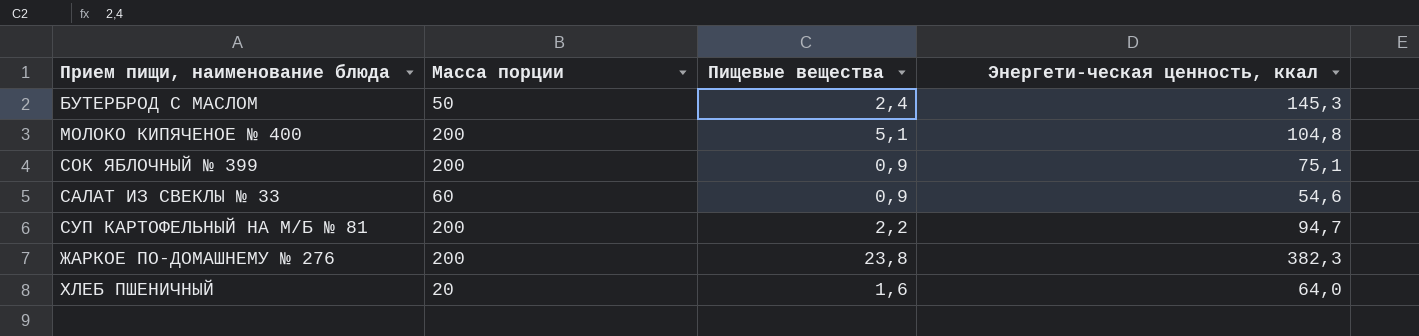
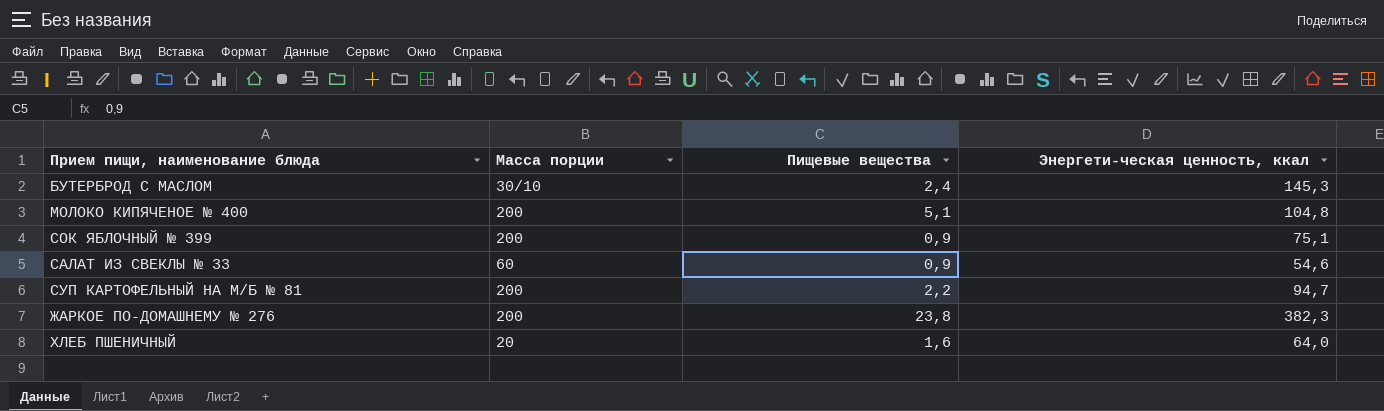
БУТЕРБРОД С МАСЛОМ | Масса порции: 50 -> 30/10

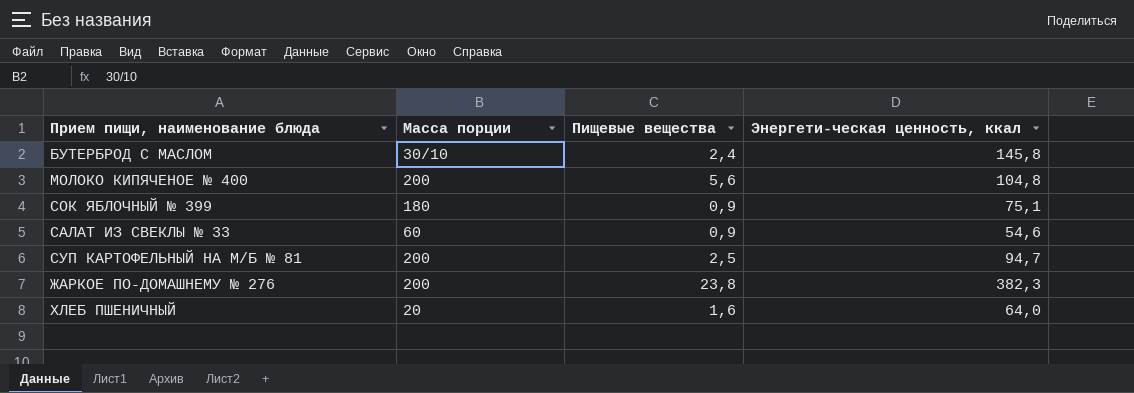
БУТЕРБРОД С МАСЛОМ | Энергети-ческая ценность, ккал: 145,3 -> 145,8
МОЛОКО КИПЯЧЕНОЕ № 400 | Пищевые вещества: 5,1 -> 5,6
СОК ЯБЛОЧНЫЙ № 399 | Масса порции: 200 -> 180
СУП КАРТОФЕЛЬНЫЙ НА М/Б № 81 | Пищевые вещества: 2,2 -> 2,5

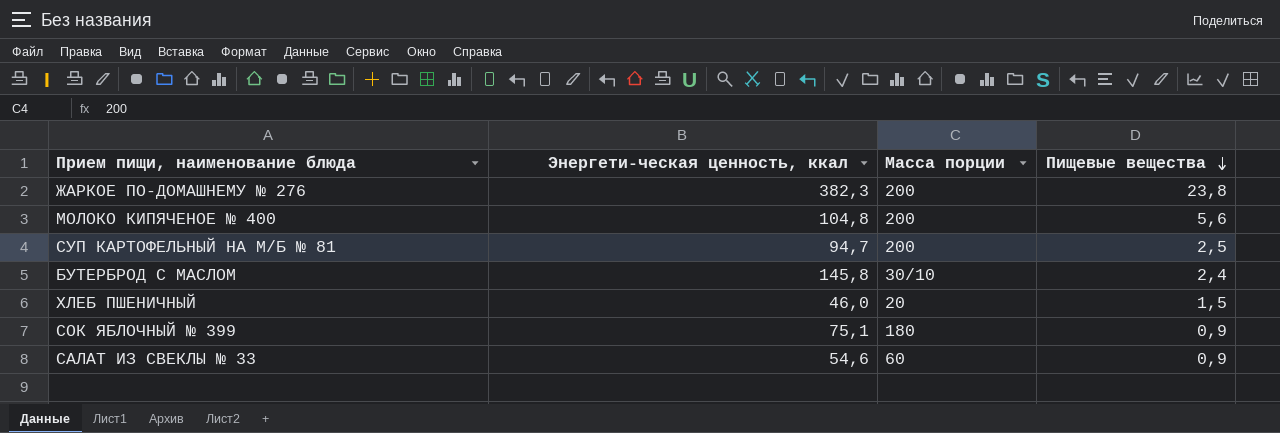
row order: none -> Пищевые вещества descending
column Энергети-ческая ценность, ккал | position: 4 -> 2
ХЛЕБ ПШЕНИЧНЫЙ | Энергети-ческая ценность, ккал: 64,0 -> 46,0
ХЛЕБ ПШЕНИЧНЫЙ | Пищевые вещества: 1,6 -> 1,5

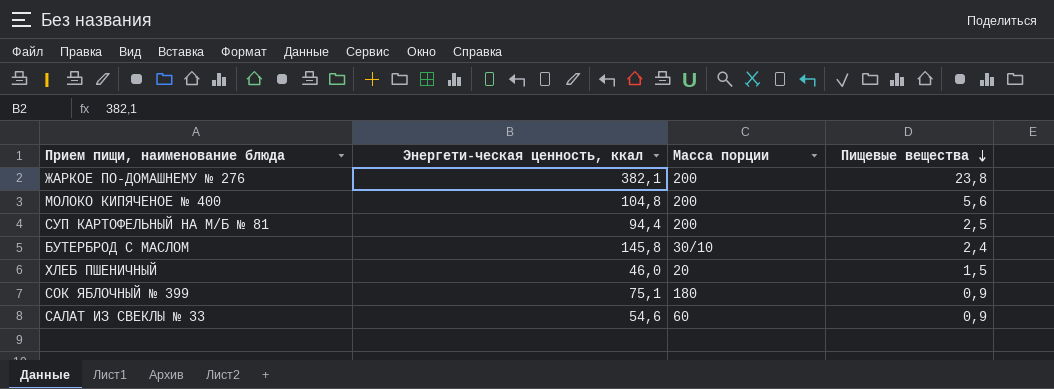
ЖАРКОЕ ПО-ДОМАШНЕМУ № 276 | Энергети-ческая ценность, ккал: 382,3 -> 382,1
СУП КАРТОФЕЛЬНЫЙ НА М/Б № 81 | Энергети-ческая ценность, ккал: 94,7 -> 94,4

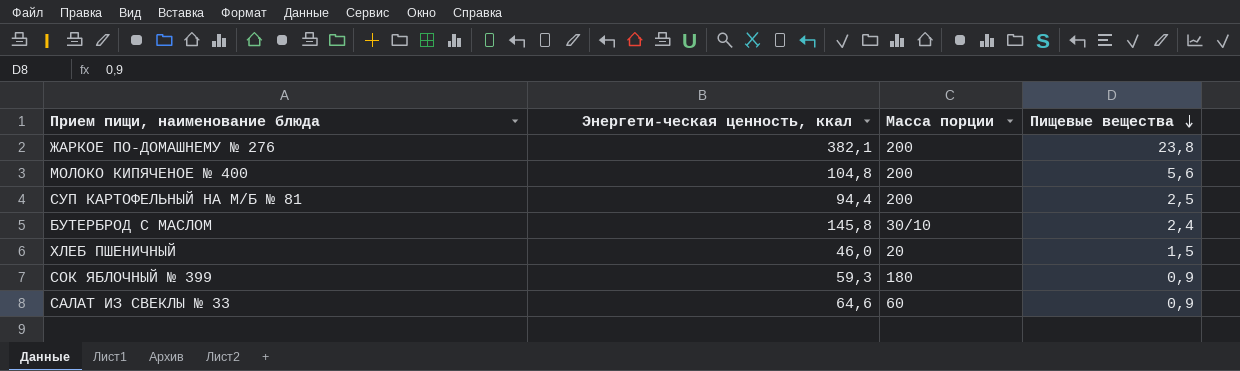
СОК ЯБЛОЧНЫЙ № 399 | Энергети-ческая ценность, ккал: 75,1 -> 59,3
САЛАТ ИЗ СВЕКЛЫ № 33 | Энергети-ческая ценность, ккал: 54,6 -> 64,6

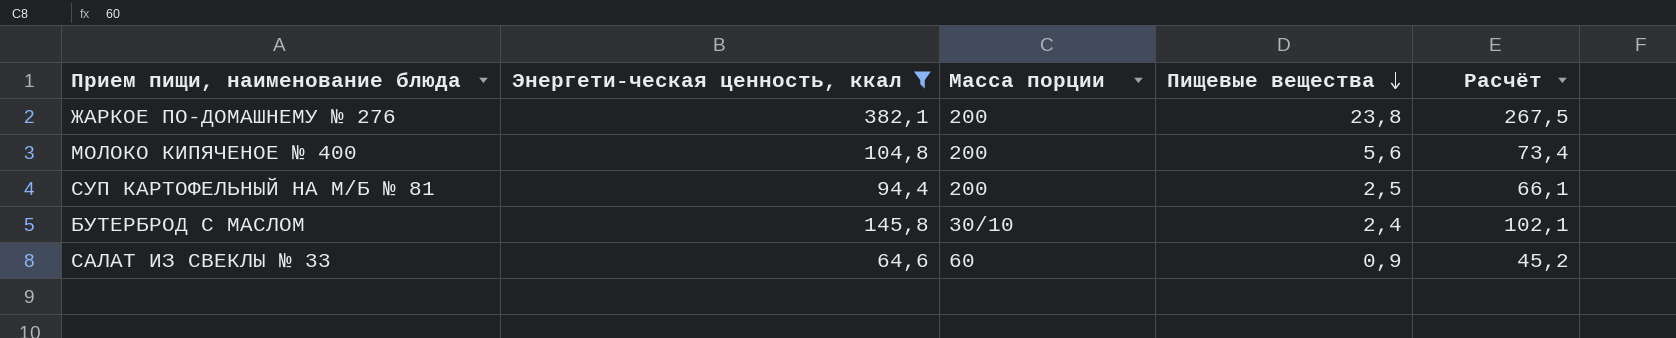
filter: none -> Энергети-ческая ценность, ккал >= 64,6
column Расчёт | formula: none -> [Энергети-ческая ценность, ккал] * 0,7

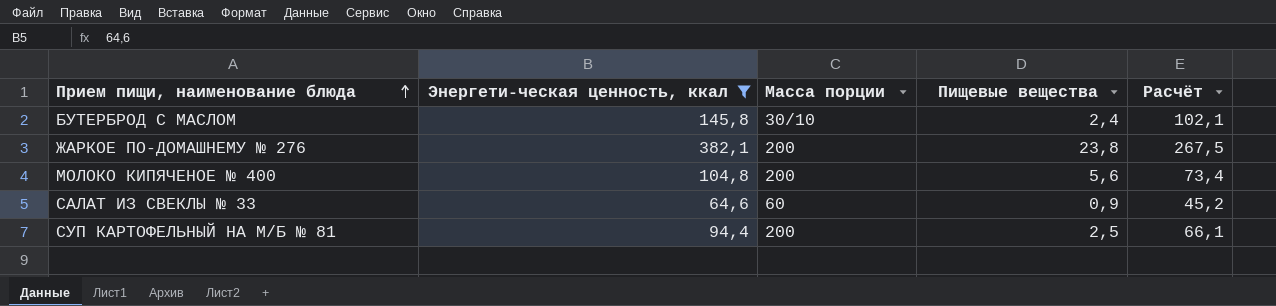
row order: Пищевые вещества descending -> Прием пищи, наименование блюда ascending

